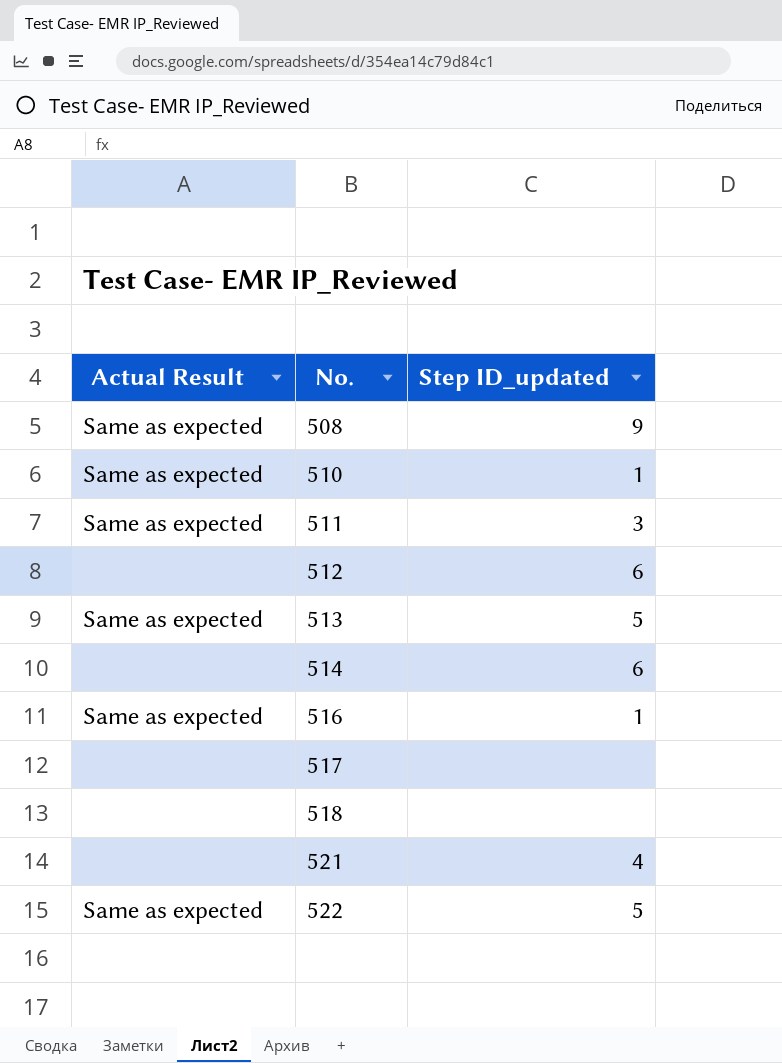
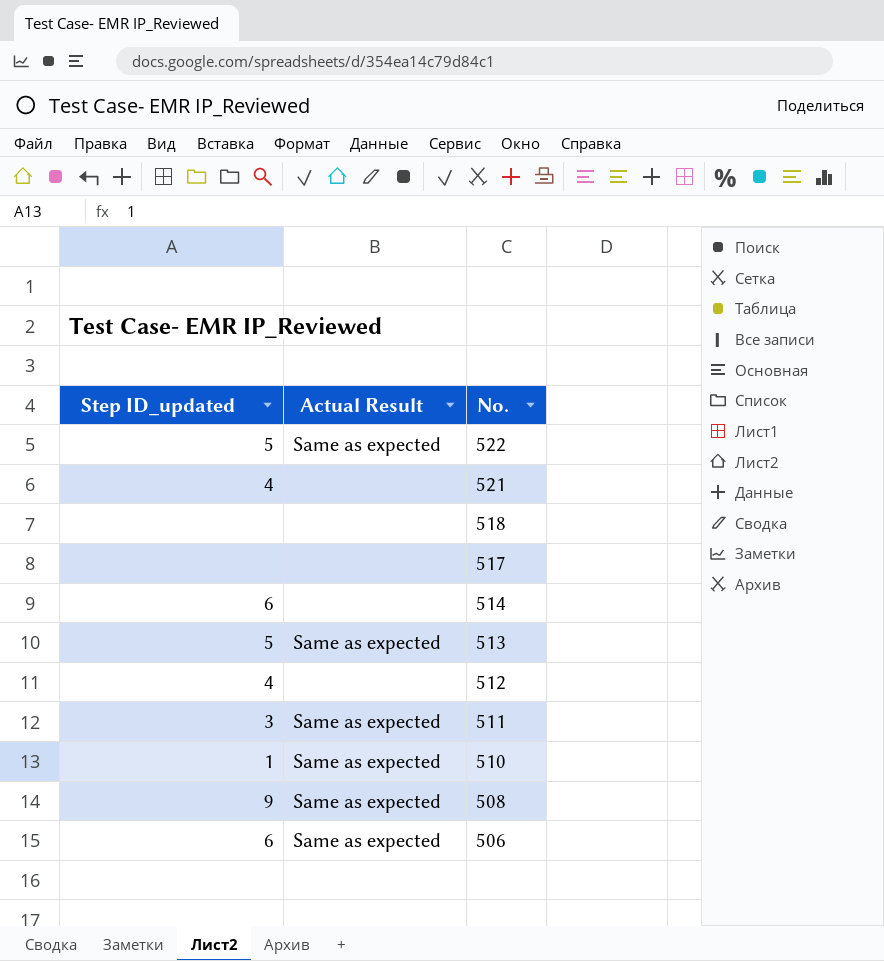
row order: No. ascending -> No. descending
column Step ID_updated | position: 3 -> 1
row 516: Same as expected | 1 -> none
512 | Step ID_updated: 6 -> 4
row 506: none -> 6 | Same as expected

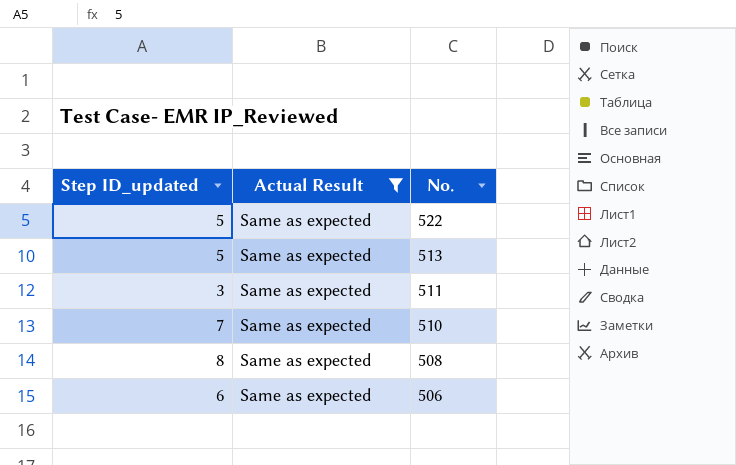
filter: none -> Actual Result = Same as expected
510 | Step ID_updated: 1 -> 7
508 | Step ID_updated: 9 -> 8

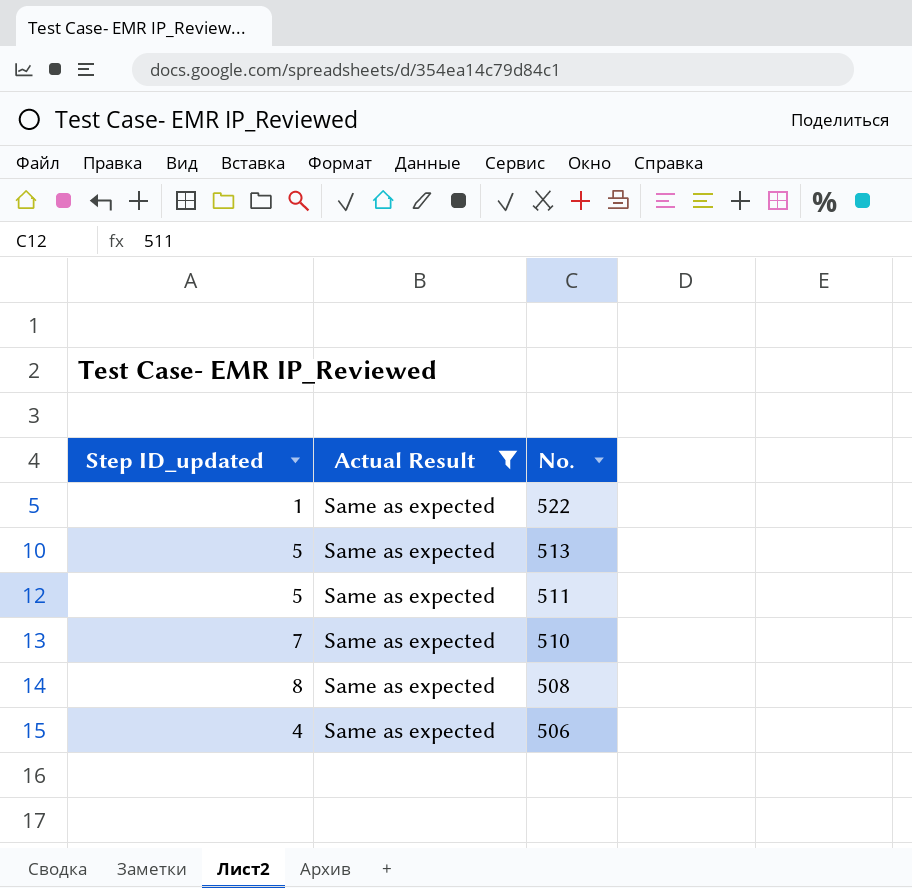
522 | Step ID_updated: 5 -> 1
511 | Step ID_updated: 3 -> 5
506 | Step ID_updated: 6 -> 4

